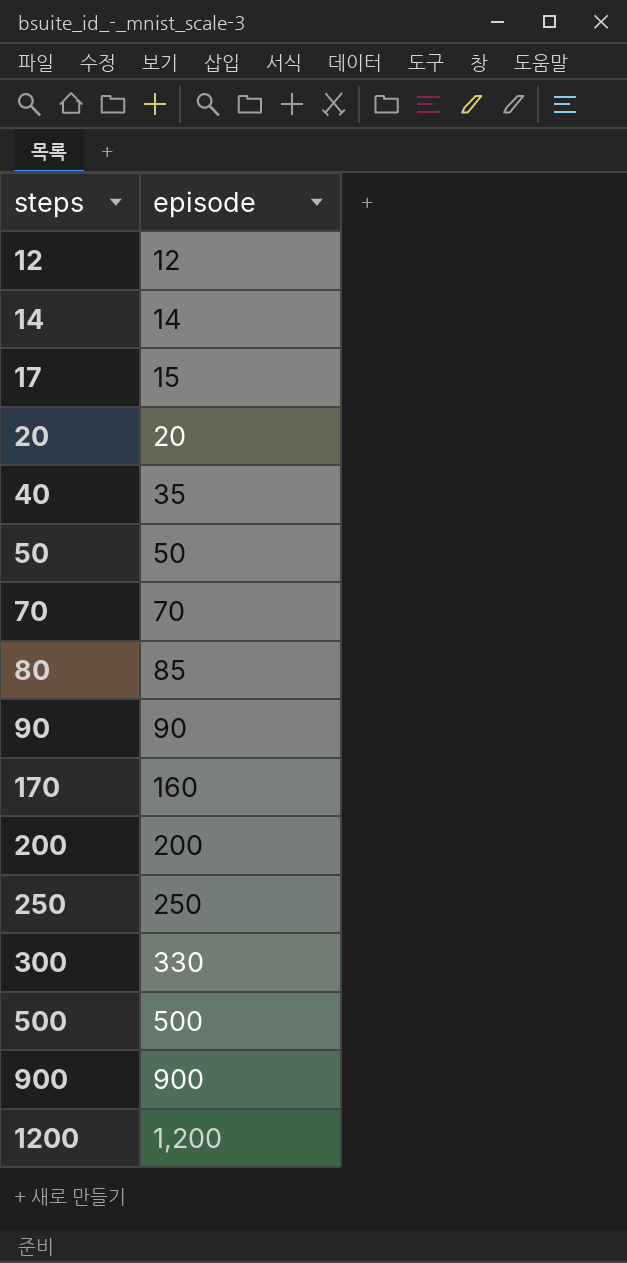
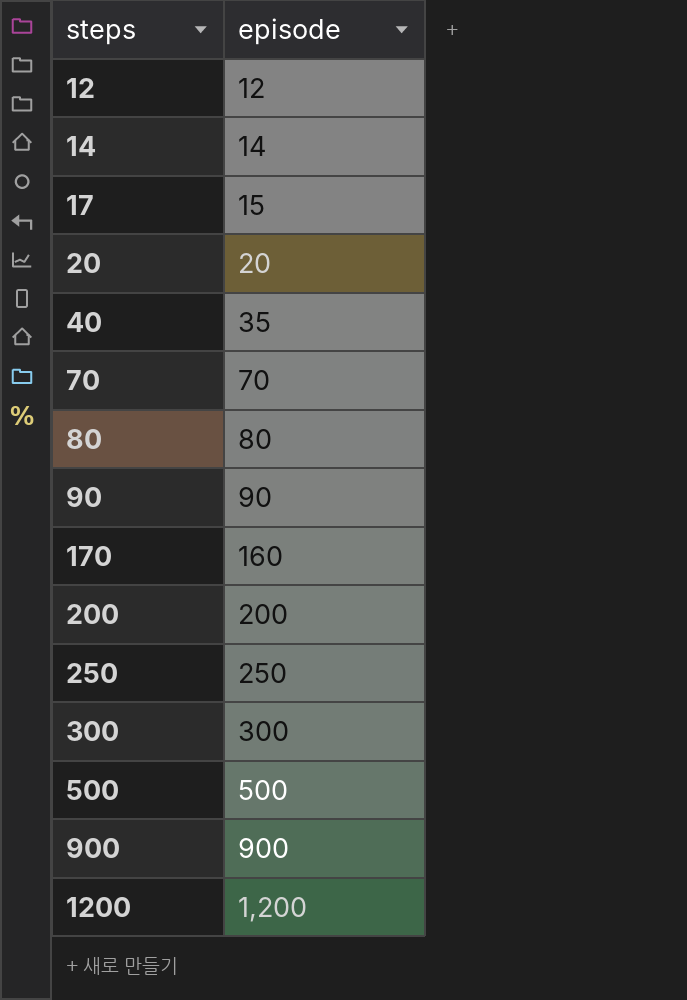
row 50: 50 -> none
80 | episode: 85 -> 80
300 | episode: 330 -> 300

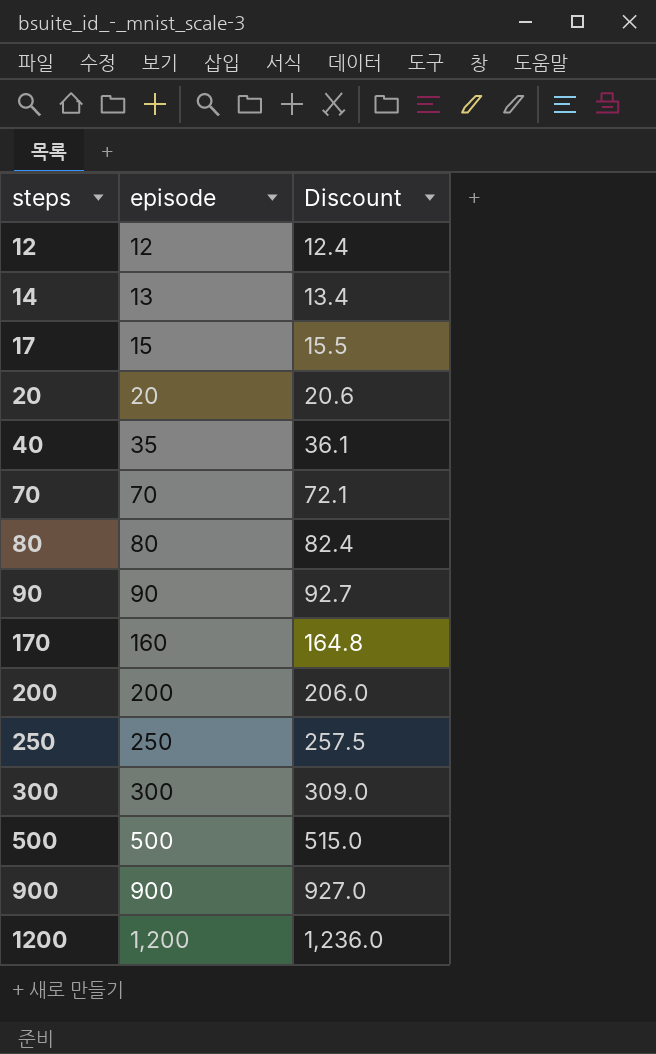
column Discount | formula: none -> [episode] * 1.03
14 | episode: 14 -> 13

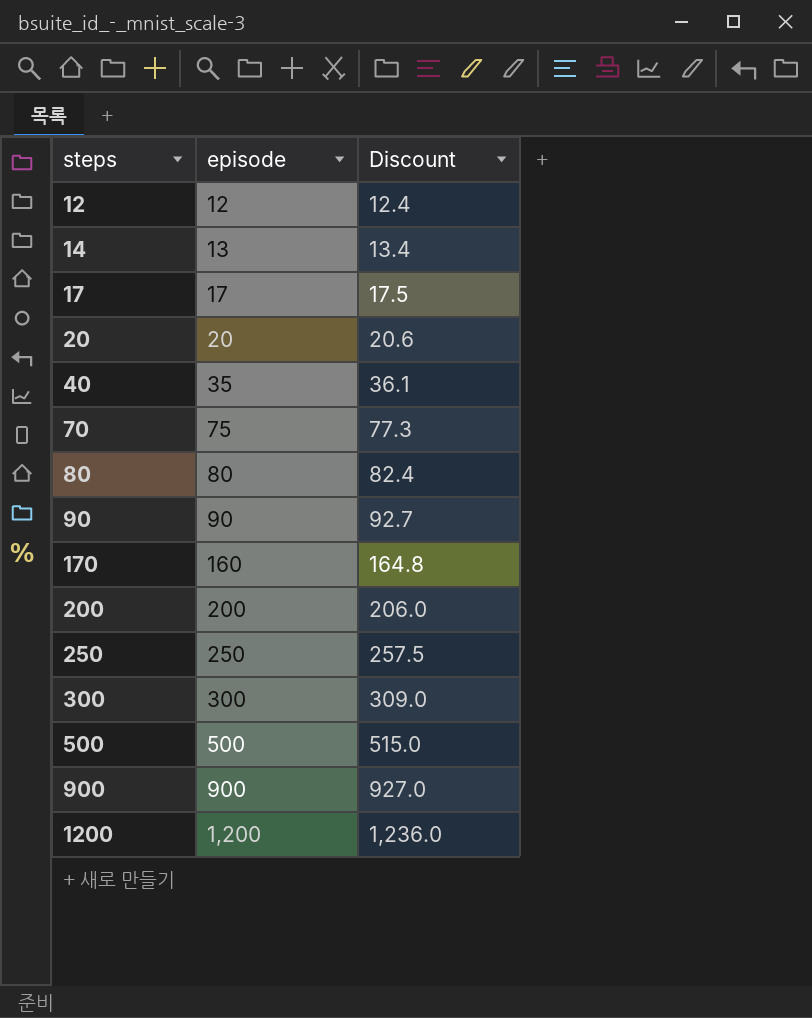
17 | episode: 15 -> 17
17 | Discount: 15.5 -> 17.5
70 | episode: 70 -> 75
70 | Discount: 72.1 -> 77.3

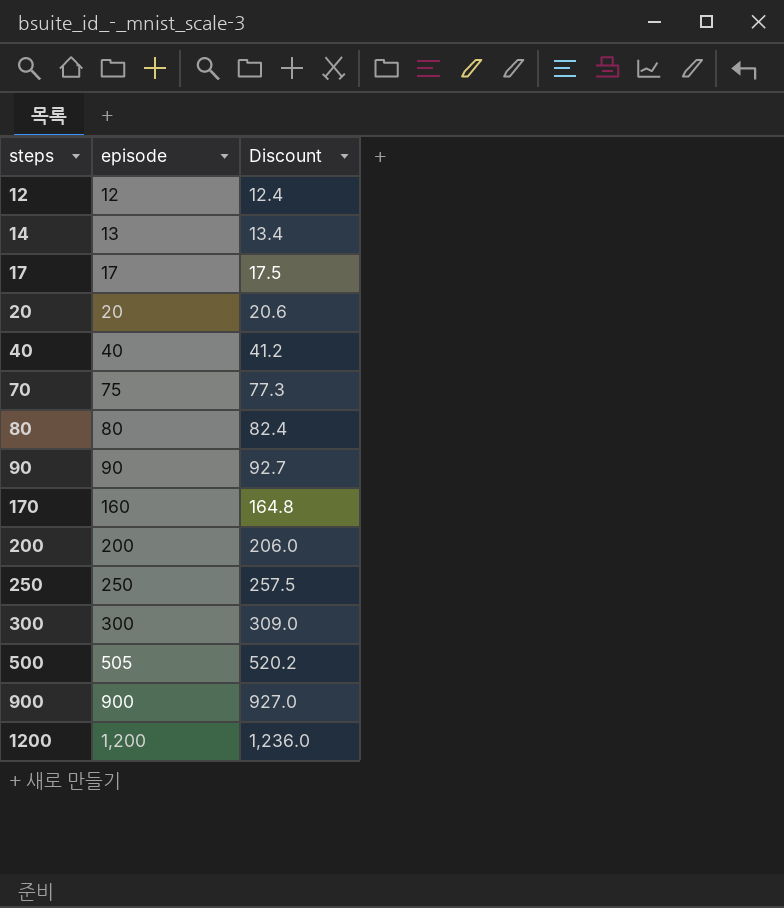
40 | episode: 35 -> 40
40 | Discount: 36.1 -> 41.2
500 | episode: 500 -> 505
500 | Discount: 515.0 -> 520.2

